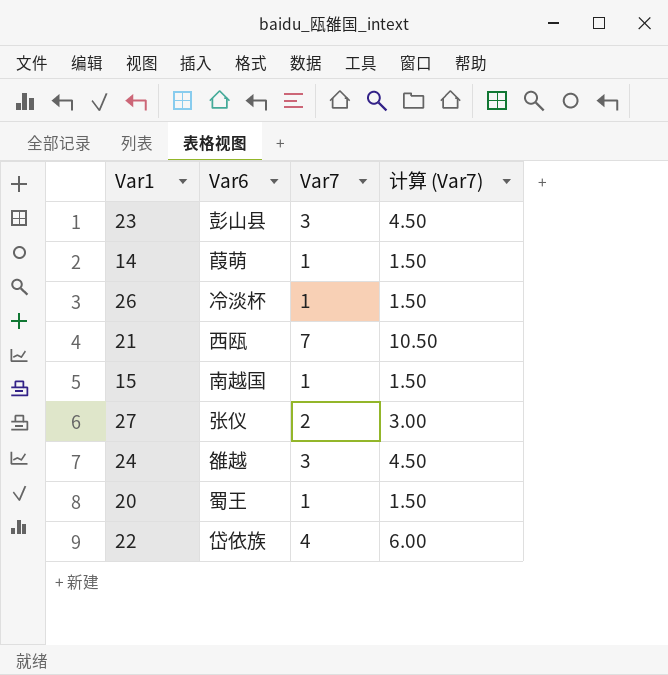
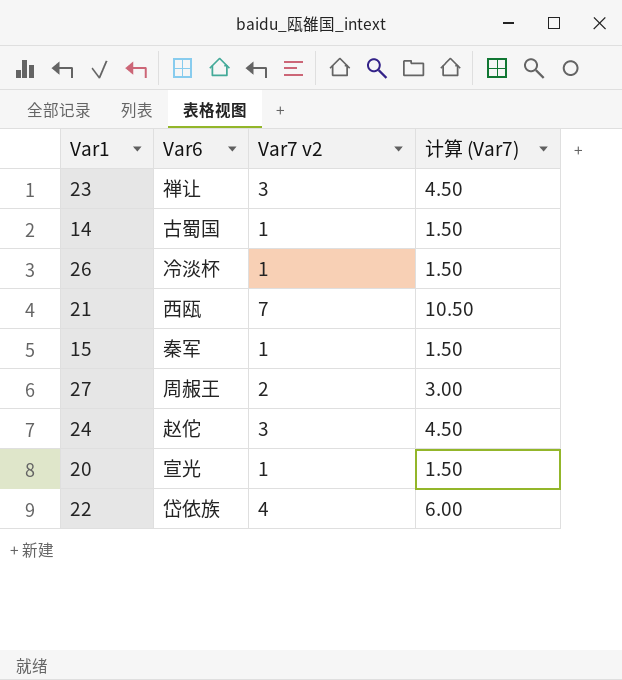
column name: Var7 -> Var7 v2
23 | Var6: 彭山县 -> 禅让
14 | Var6: 葭萌 -> 古蜀国
15 | Var6: 南越国 -> 秦军
27 | Var6: 张仪 -> 周赧王
24 | Var6: 雒越 -> 赵佗
20 | Var6: 蜀王 -> 宣光

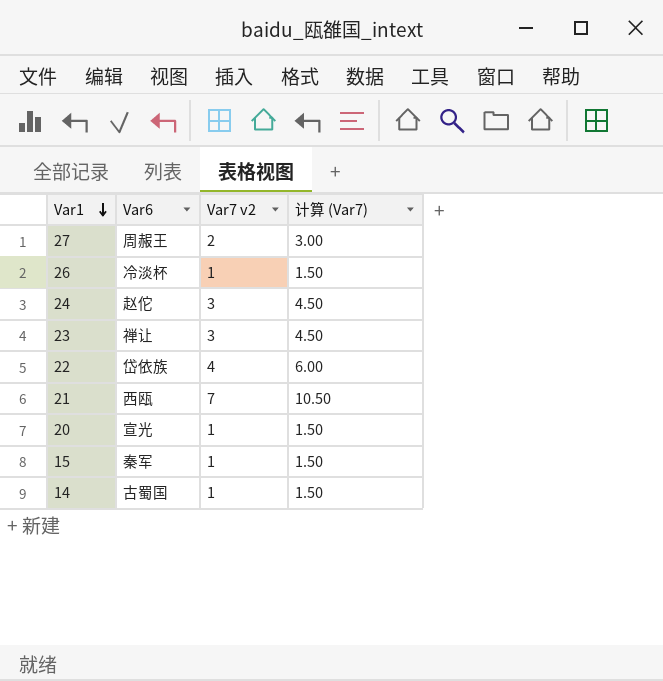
row order: none -> Var1 descending

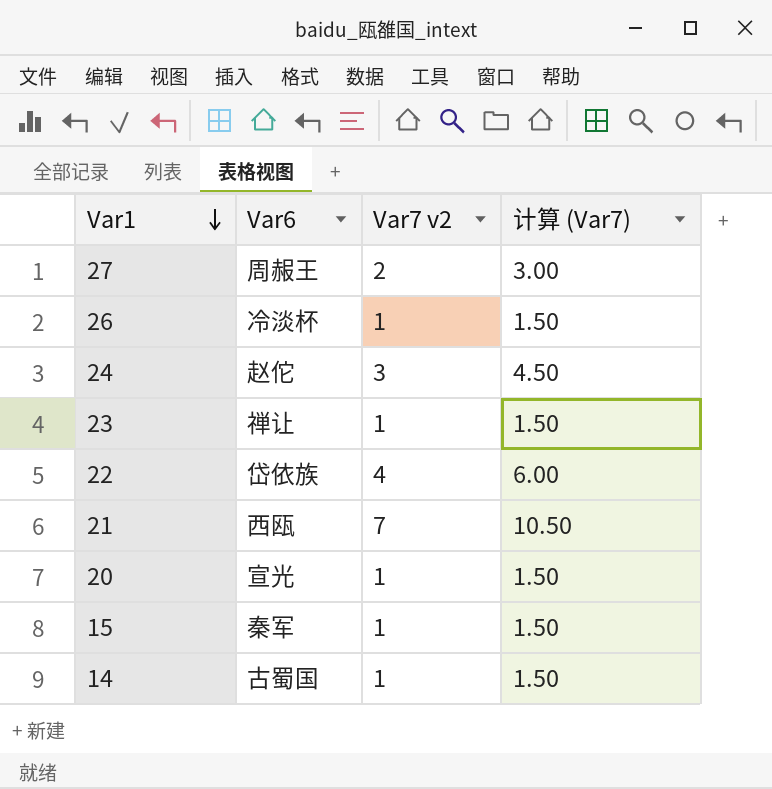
23 | Var7 v2: 3 -> 1
23 | 计算 (Var7): 4.50 -> 1.50

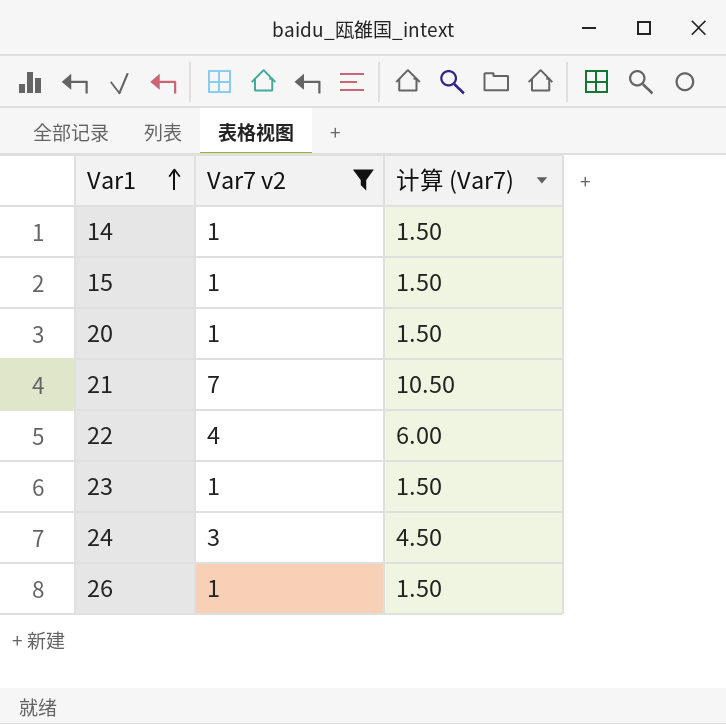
filter: none -> Var7 v2 != 2
row order: Var1 descending -> Var1 ascending
column Var6 | position: 2 -> none

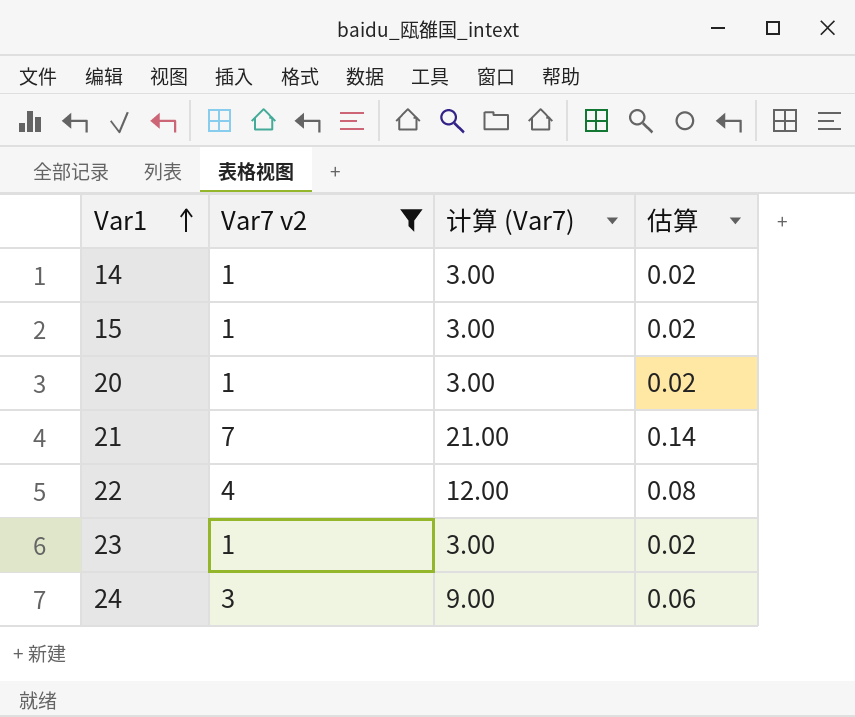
column 计算 (Var7) | formula: [Var7 v2] * 1.5 -> [Var7 v2] * 3
column 估算 | formula: none -> [Var7 v2] * 0.02
row 26: 1 | 1.50 -> none

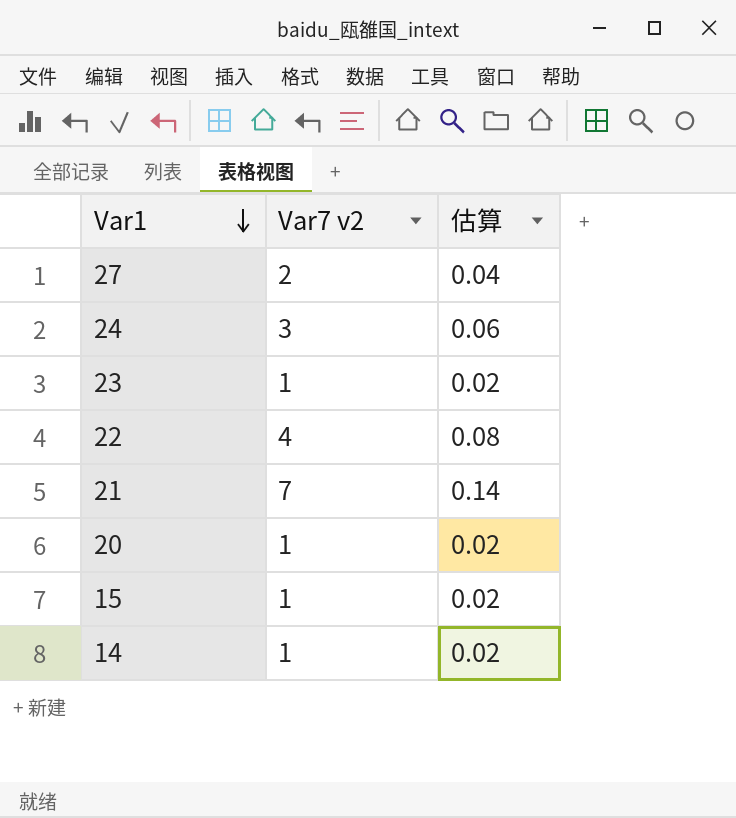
filter: Var7 v2 != 2 -> none
row order: Var1 ascending -> Var1 descending
column 计算 (Var7) | formula: [Var7 v2] * 3 -> none

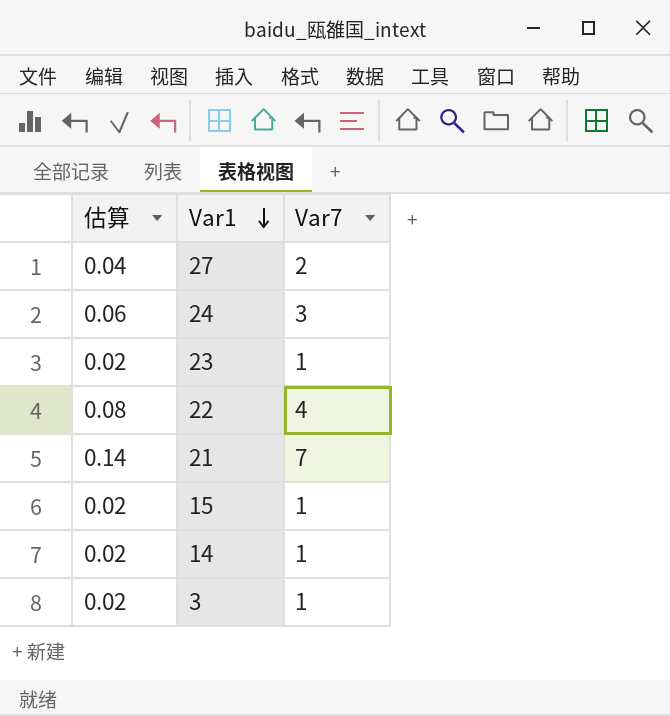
column 估算 | position: 3 -> 1
column name: Var7 v2 -> Var7
row 20: 1 | 0.02 -> none
row 3: none -> 0.02 | 1

